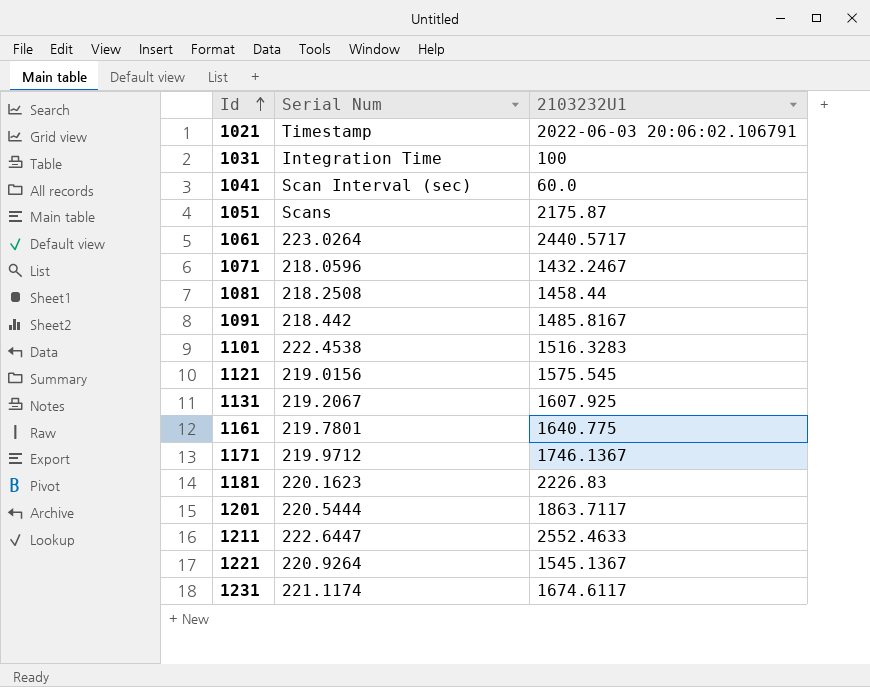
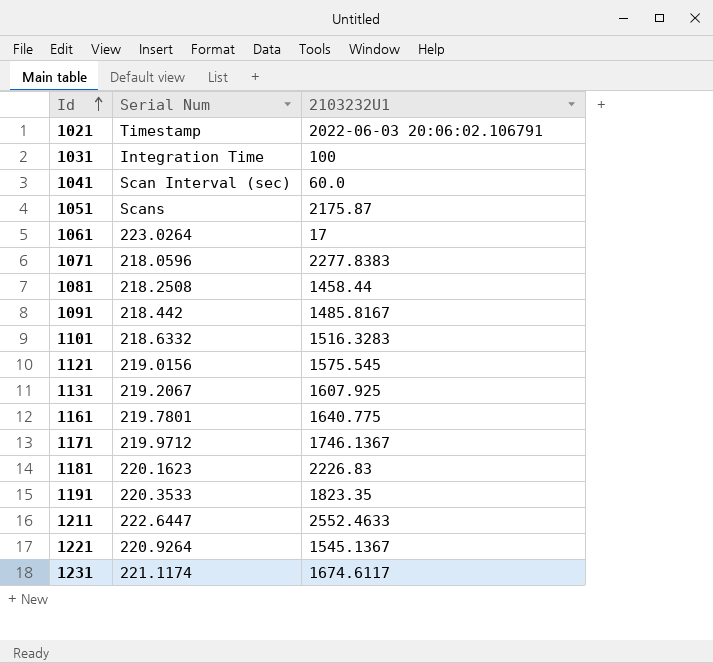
row 1201: 220.5444 | 1863.7117 -> none
1061 | 2103232U1: 2440.5717 -> 17
1071 | 2103232U1: 1432.2467 -> 2277.8383
1101 | Serial Num: 222.4538 -> 218.6332
row 1191: none -> 220.3533 | 1823.35

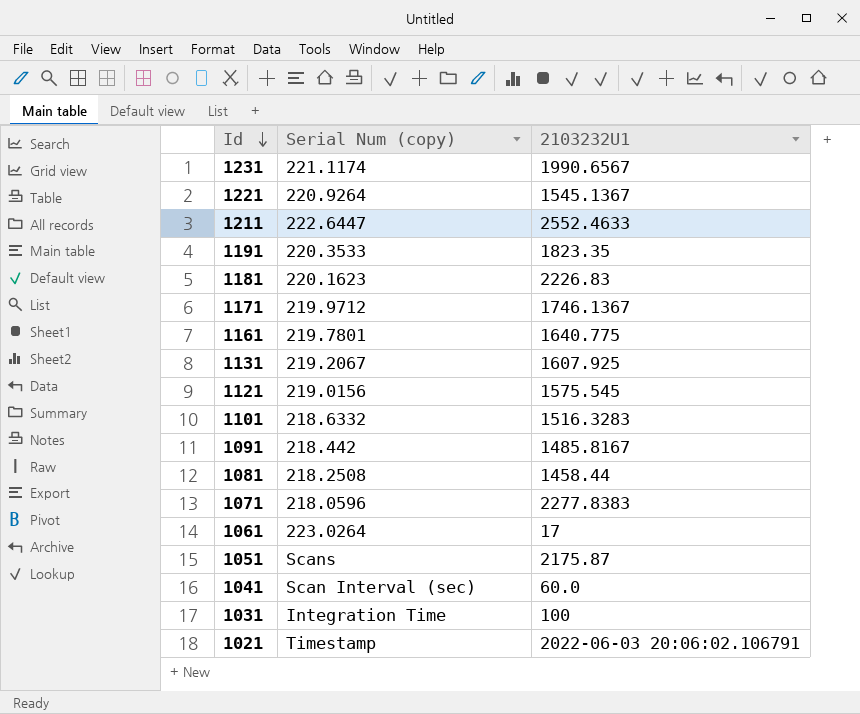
row order: Id ascending -> Id descending
column name: Serial Num -> Serial Num (copy)
1231 | 2103232U1: 1674.6117 -> 1990.6567

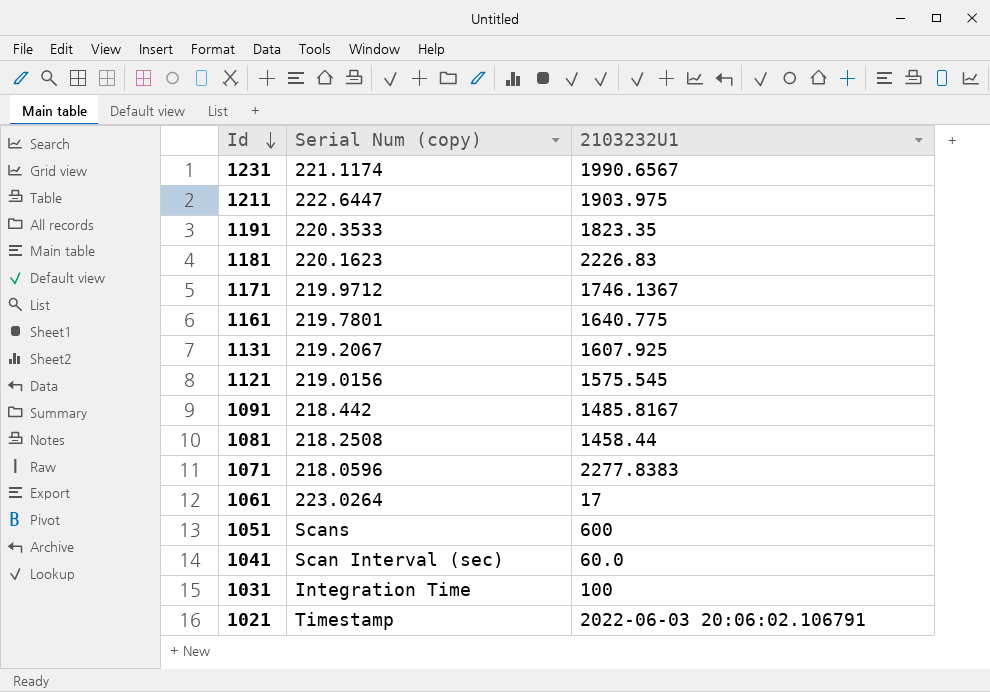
row 1221: 220.9264 | 1545.1367 -> none
row 1101: 218.6332 | 1516.3283 -> none
1211 | 2103232U1: 2552.4633 -> 1903.975
1051 | 2103232U1: 2175.87 -> 600

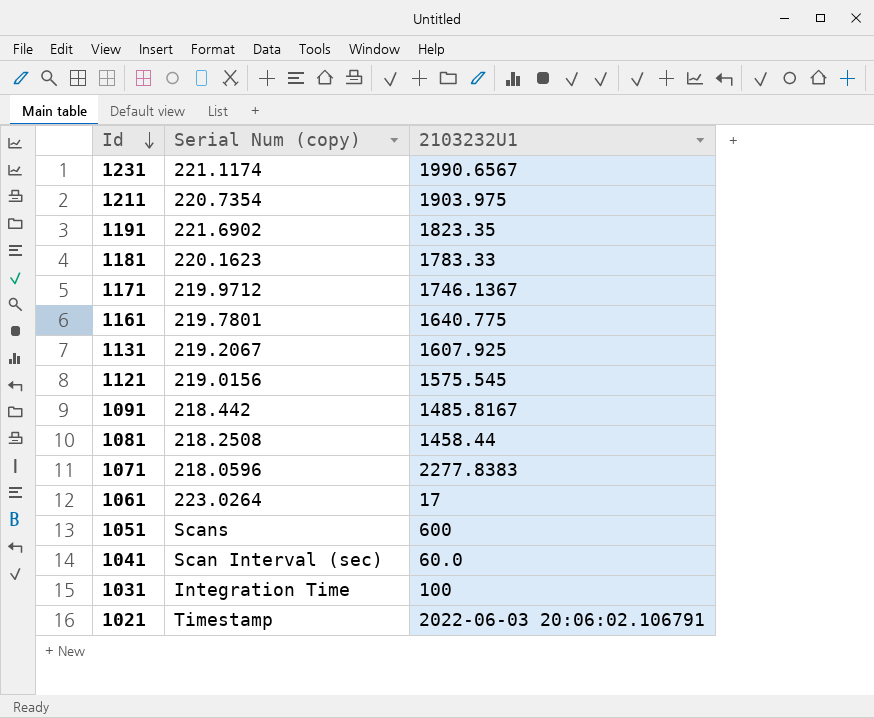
1211 | Serial Num (copy): 222.6447 -> 220.7354
1191 | Serial Num (copy): 220.3533 -> 221.6902
1181 | 2103232U1: 2226.83 -> 1783.33

